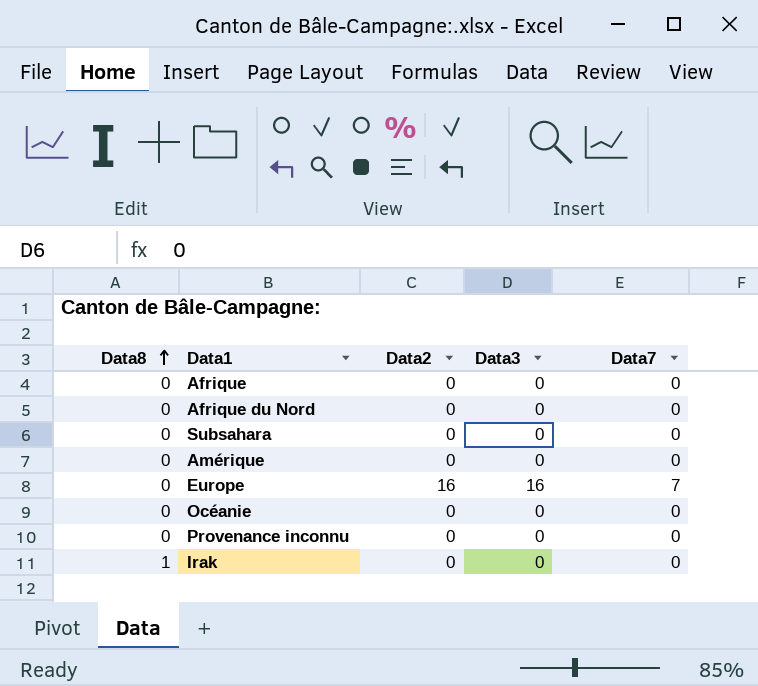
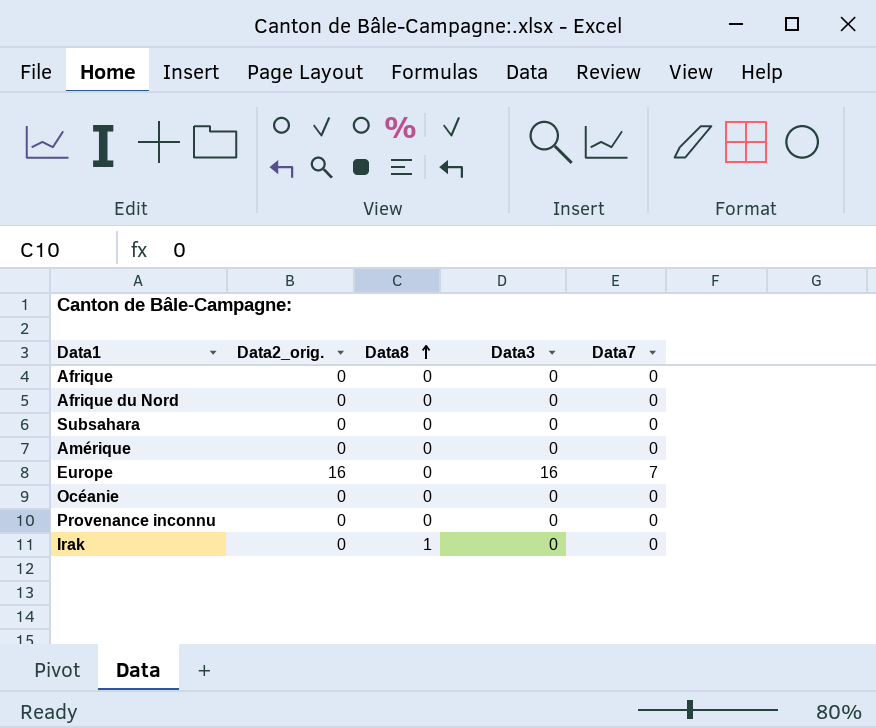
column name: Data2 -> Data2_orig.
column Data8 | position: 1 -> 3

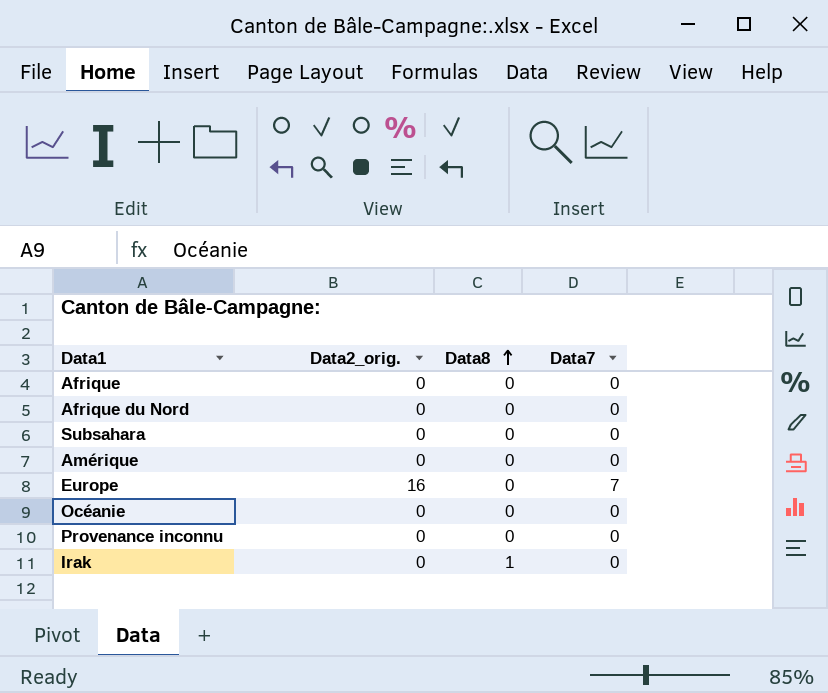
column Data3 | position: 4 -> none

